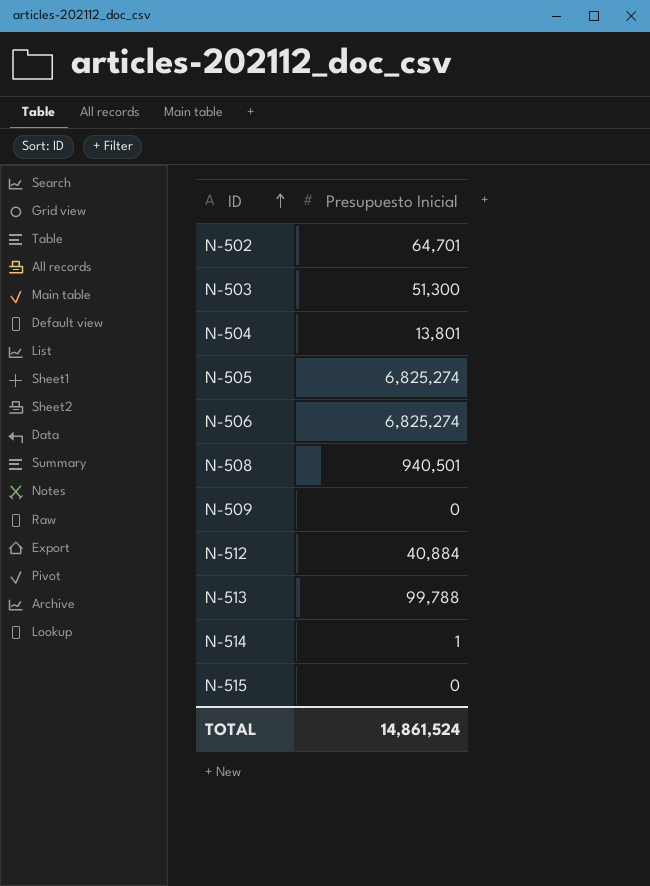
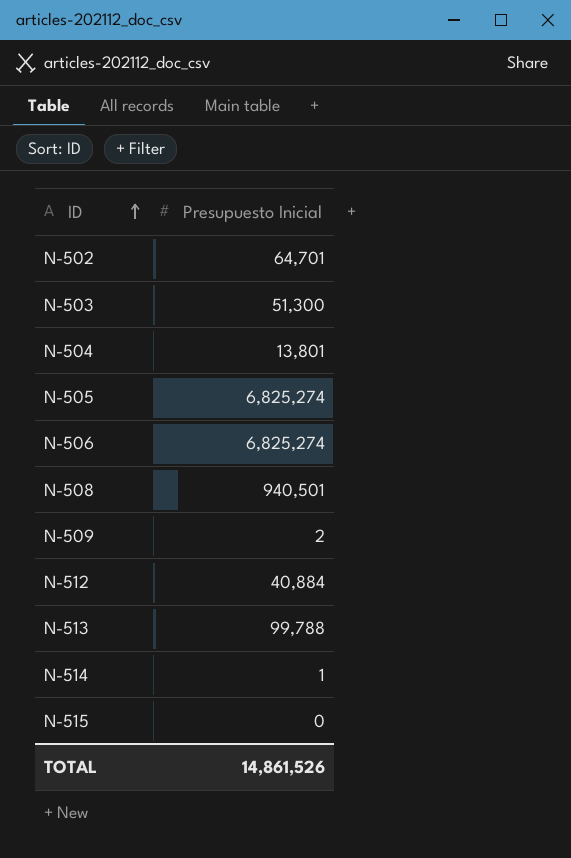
N-509 | Presupuesto Inicial: 0 -> 2
TOTAL | Presupuesto Inicial: 14,861,524 -> 14,861,526

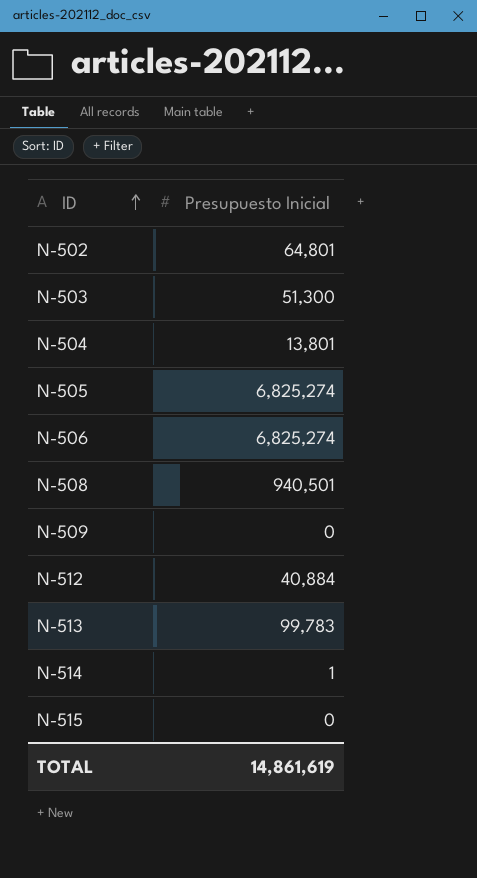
N-502 | Presupuesto Inicial: 64,701 -> 64,801
N-509 | Presupuesto Inicial: 2 -> 0
N-513 | Presupuesto Inicial: 99,788 -> 99,783
TOTAL | Presupuesto Inicial: 14,861,526 -> 14,861,619

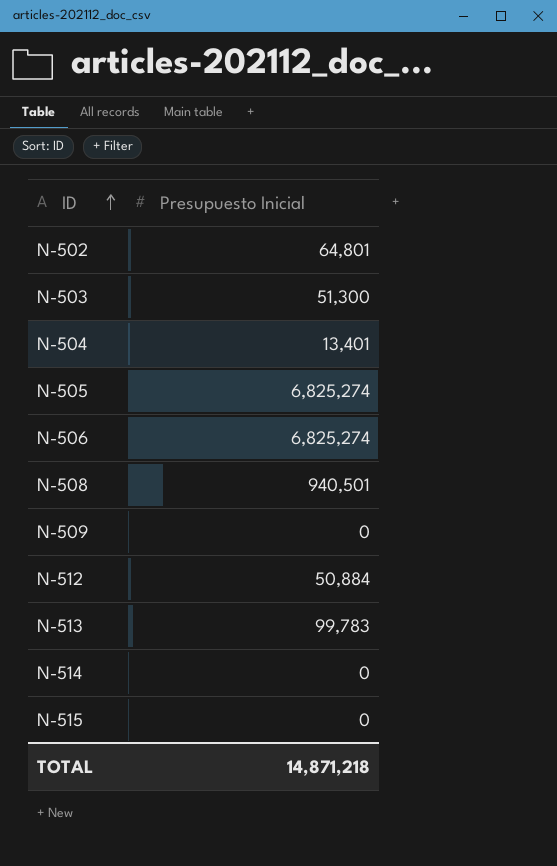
N-504 | Presupuesto Inicial: 13,801 -> 13,401
N-512 | Presupuesto Inicial: 40,884 -> 50,884
N-514 | Presupuesto Inicial: 1 -> 0
TOTAL | Presupuesto Inicial: 14,861,619 -> 14,871,218

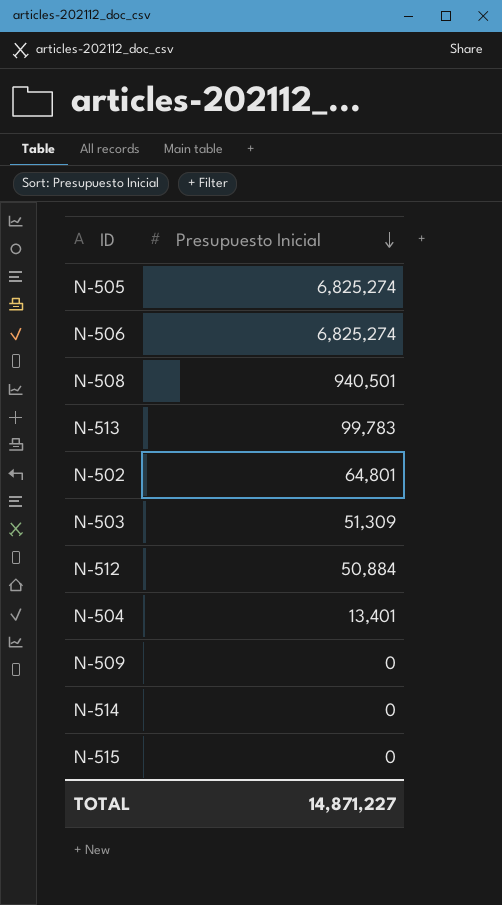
row order: ID ascending -> Presupuesto Inicial descending
N-503 | Presupuesto Inicial: 51,300 -> 51,309
TOTAL | Presupuesto Inicial: 14,871,218 -> 14,871,227

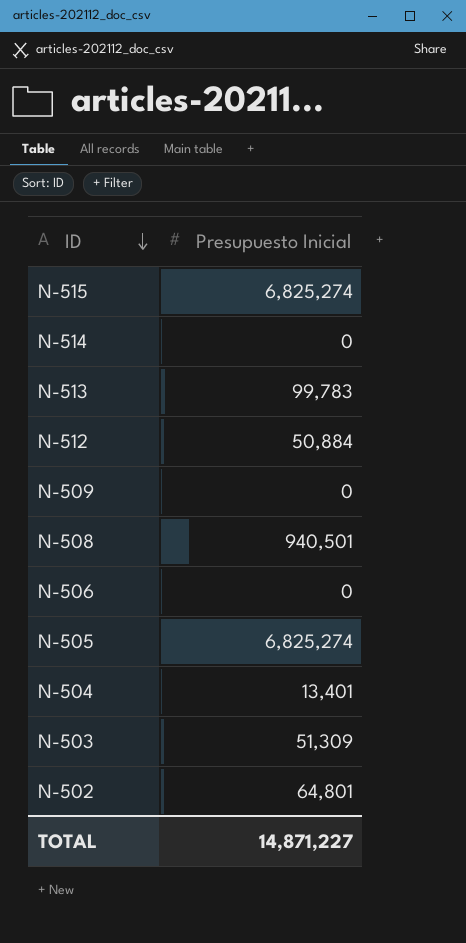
row order: Presupuesto Inicial descending -> ID descending
N-515 | Presupuesto Inicial: 0 -> 6,825,274
N-506 | Presupuesto Inicial: 6,825,274 -> 0

